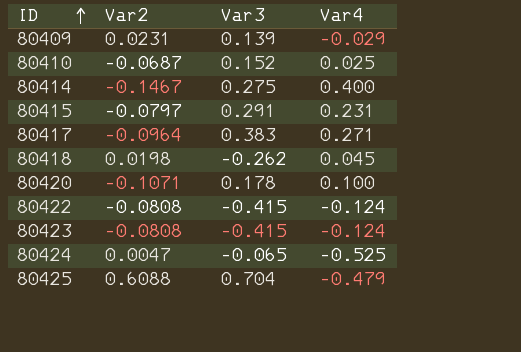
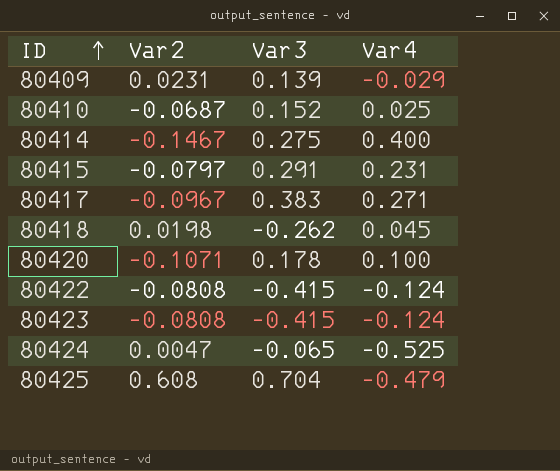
80417 | Var2: -0.0964 -> -0.0967
80425 | Var2: 0.6088 -> 0.608

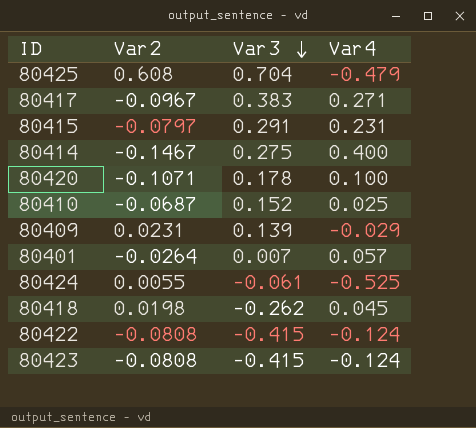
row order: ID ascending -> Var3 descending
row 80401: none -> -0.0264 | 0.007 | 0.057
80424 | Var2: 0.0047 -> 0.0055
80424 | Var3: -0.065 -> -0.061

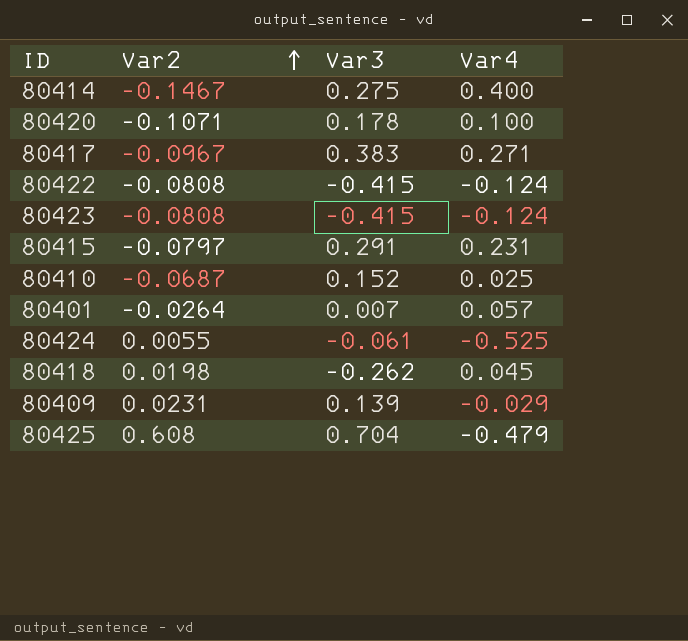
row order: Var3 descending -> Var2 ascending

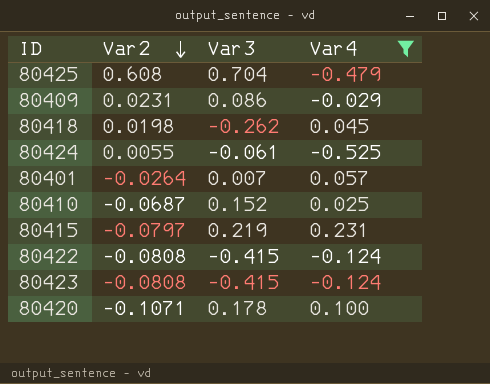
filter: none -> Var4 <= 0.231
row order: Var2 ascending -> Var2 descending
80409 | Var3: 0.139 -> 0.086
80415 | Var3: 0.291 -> 0.219

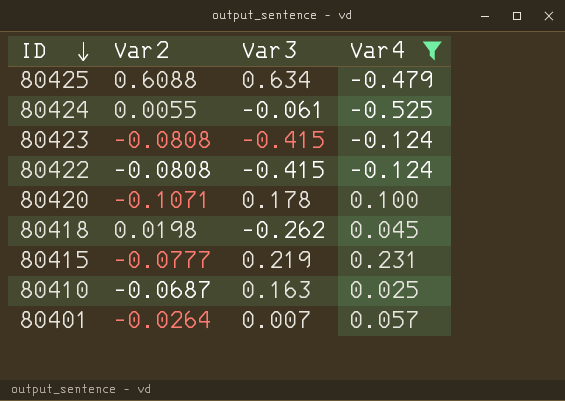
row order: Var2 descending -> ID descending
row 80409: 0.0231 | 0.086 | -0.029 -> none
80425 | Var2: 0.608 -> 0.6088
80425 | Var3: 0.704 -> 0.634
80415 | Var2: -0.0797 -> -0.0777
80410 | Var3: 0.152 -> 0.163

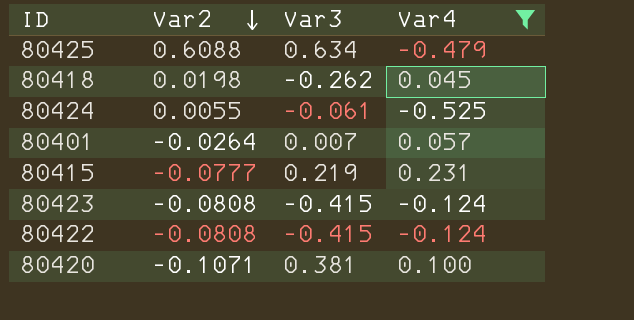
row order: ID descending -> Var2 descending
row 80410: -0.0687 | 0.163 | 0.025 -> none
80420 | Var3: 0.178 -> 0.381

